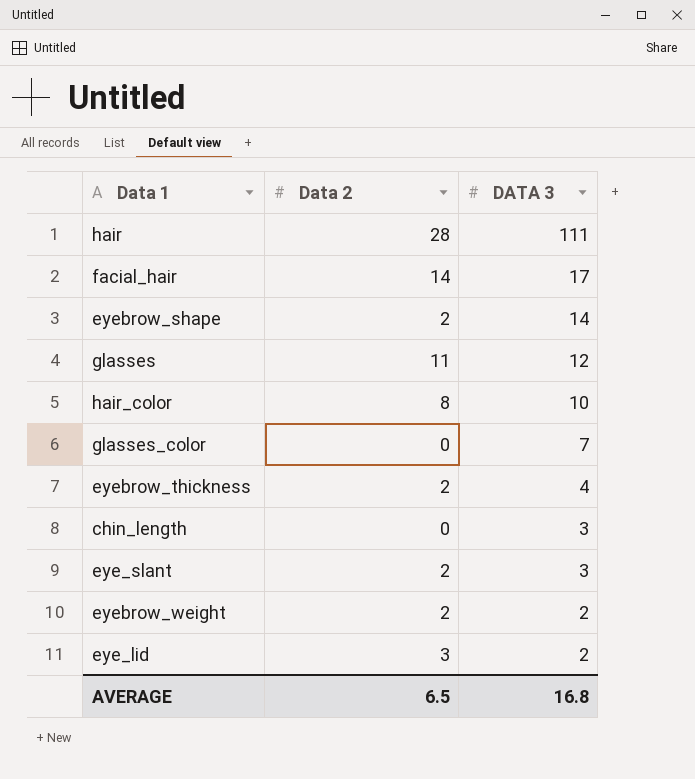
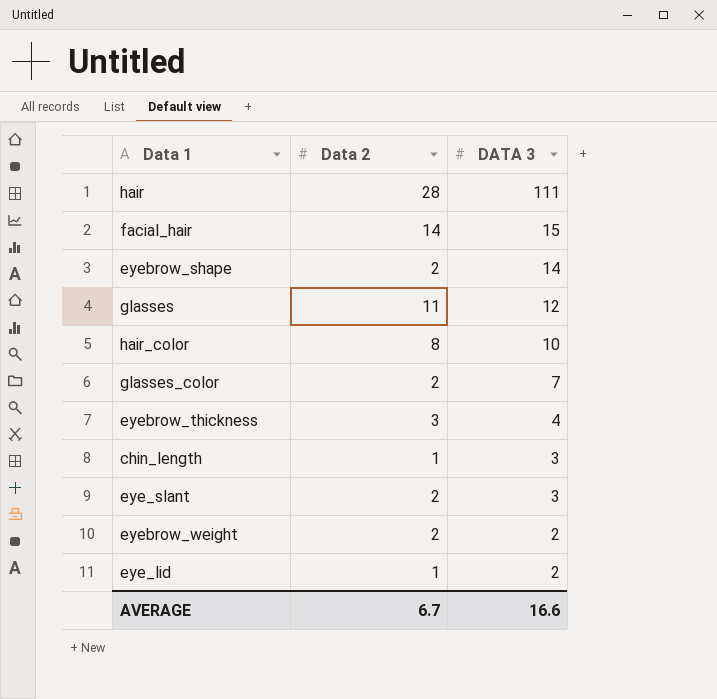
facial_hair | DATA 3: 17 -> 15
glasses_color | Data 2: 0 -> 2
eyebrow_thickness | Data 2: 2 -> 3
chin_length | Data 2: 0 -> 1
eye_lid | Data 2: 3 -> 1
AVERAGE | Data 2: 6.5 -> 6.7
AVERAGE | DATA 3: 16.8 -> 16.6

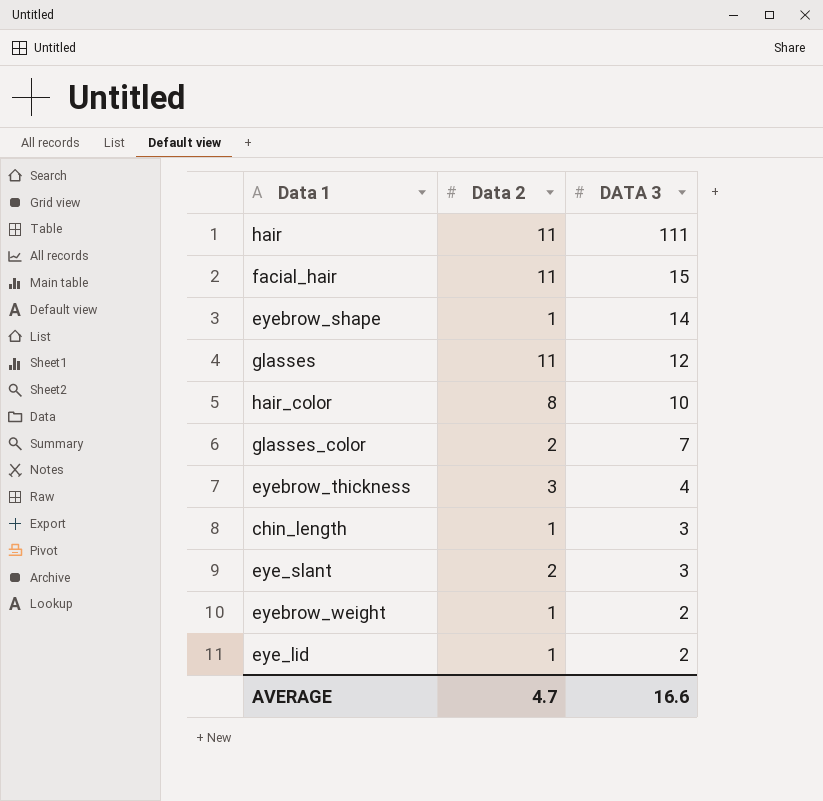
hair | Data 2: 28 -> 11
facial_hair | Data 2: 14 -> 11
eyebrow_shape | Data 2: 2 -> 1
eyebrow_weight | Data 2: 2 -> 1
AVERAGE | Data 2: 6.7 -> 4.7

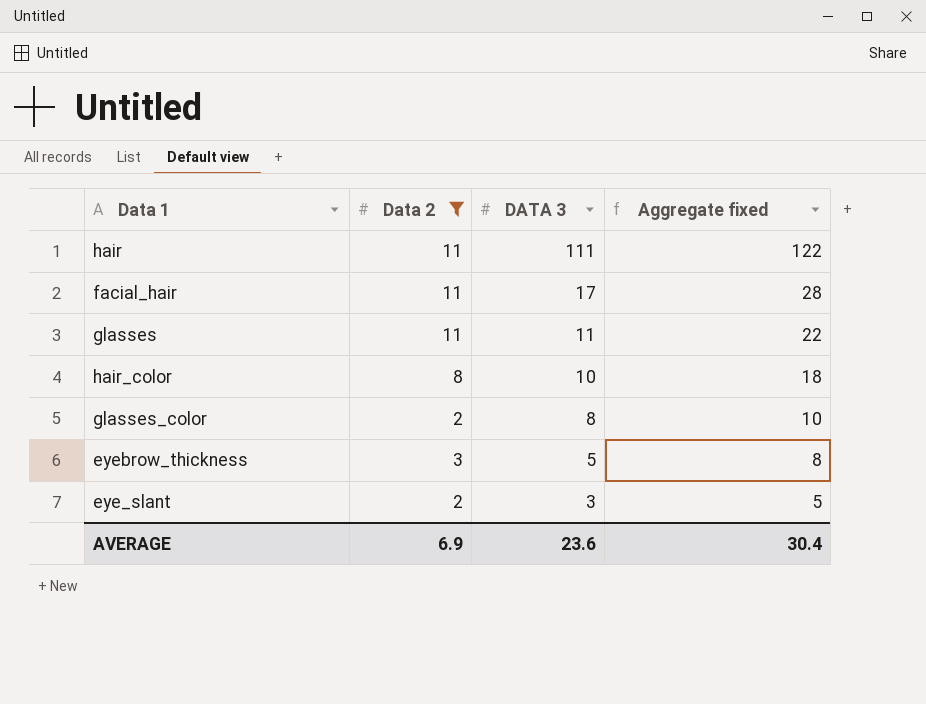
filter: none -> Data 2 != 1
column Aggregate fixed | formula: none -> [Data 2] + [DATA 3]
facial_hair | DATA 3: 15 -> 17
glasses | DATA 3: 12 -> 11
glasses_color | DATA 3: 7 -> 8
eyebrow_thickness | DATA 3: 4 -> 5
AVERAGE | Data 2: 4.7 -> 6.9
AVERAGE | DATA 3: 16.6 -> 23.6

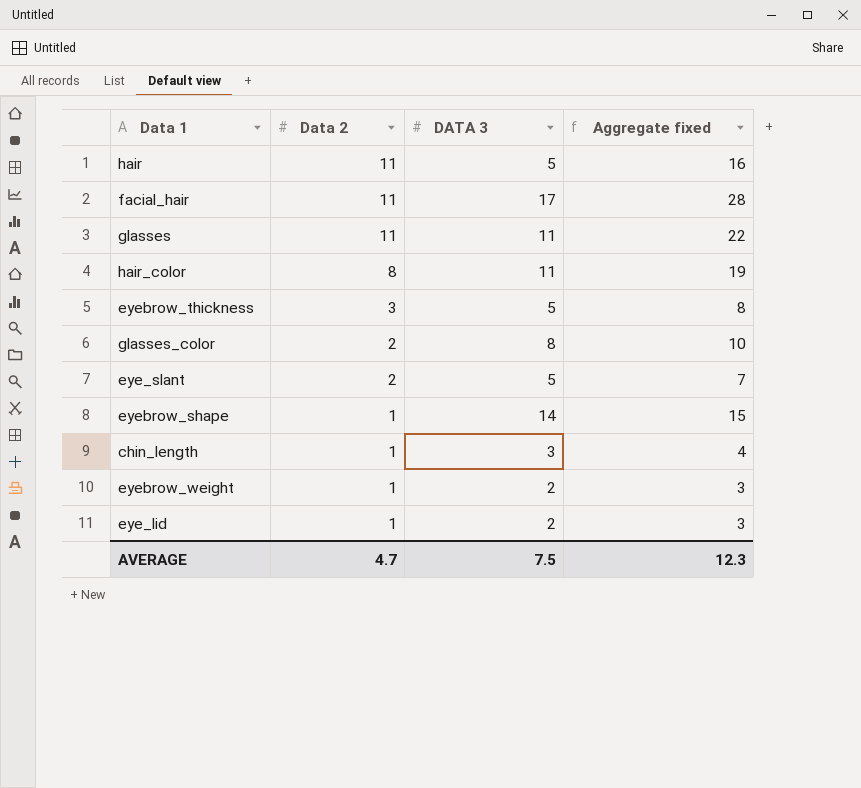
filter: Data 2 != 1 -> none
row order: DATA 3 descending -> Data 2 descending
hair | DATA 3: 111 -> 5
hair | Aggregate fixed: 122 -> 16
hair_color | DATA 3: 10 -> 11
hair_color | Aggregate fixed: 18 -> 19
eye_slant | DATA 3: 3 -> 5
eye_slant | Aggregate fixed: 5 -> 7
AVERAGE | Data 2: 6.9 -> 4.7
AVERAGE | DATA 3: 23.6 -> 7.5
AVERAGE | Aggregate fixed: 30.4 -> 12.3

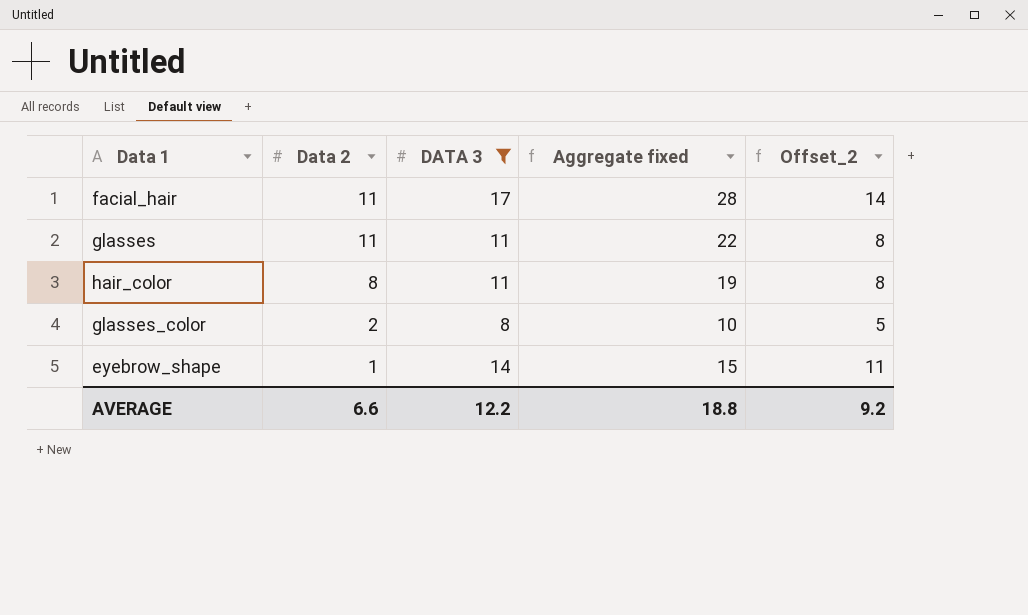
filter: none -> DATA 3 >= 8
column Offset_2 | formula: none -> [DATA 3] - 3
AVERAGE | Data 2: 4.7 -> 6.6
AVERAGE | DATA 3: 7.5 -> 12.2
AVERAGE | Aggregate fixed: 12.3 -> 18.8

